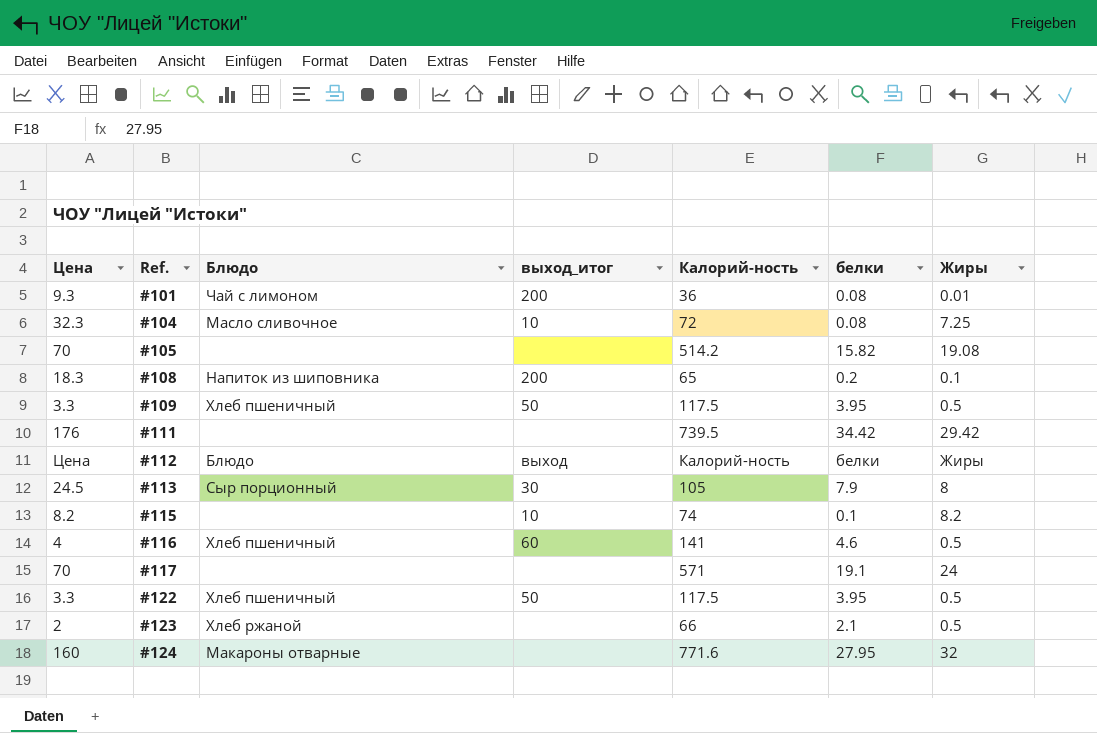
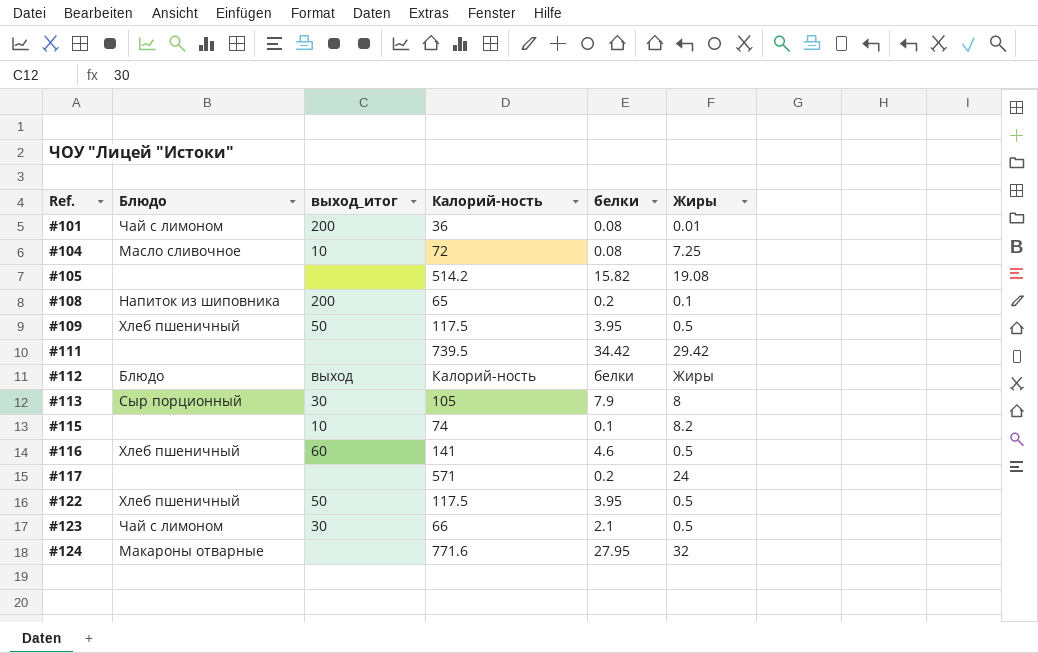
column Цена | position: 1 -> none
#117 | белки: 19.1 -> 0.2
#123 | Блюдо: Хлеб ржаной -> Чай с лимоном
#123 | выход_итог: none -> 30

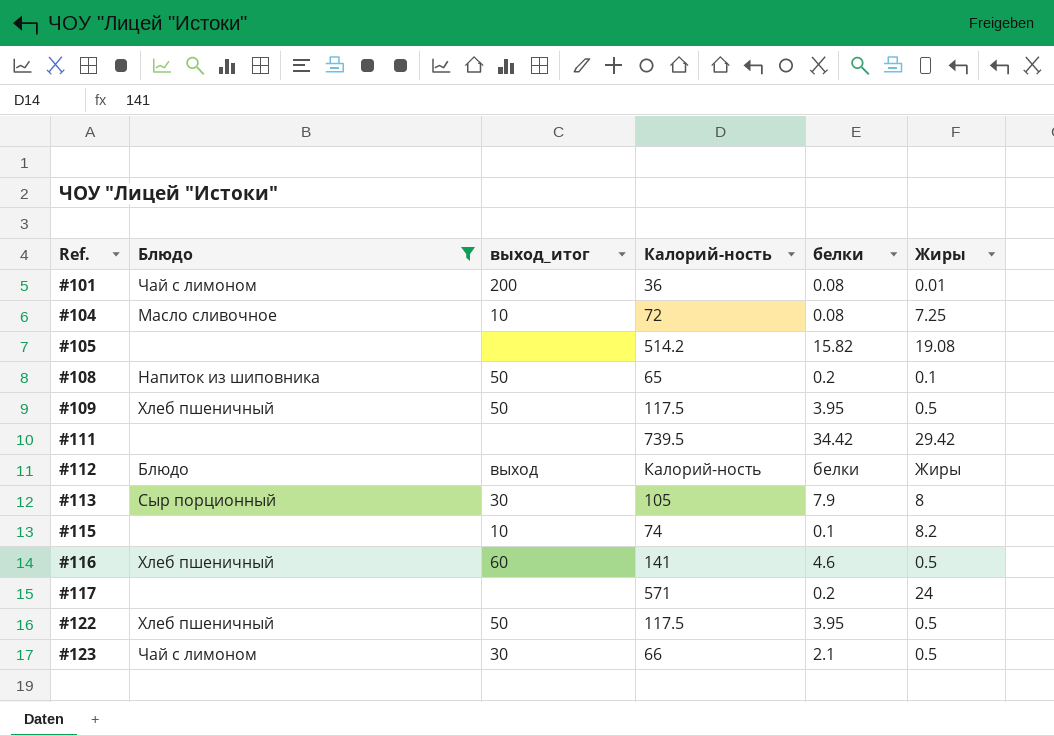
filter: none -> Блюдо != Макароны отварные
#108 | выход_итог: 200 -> 50

